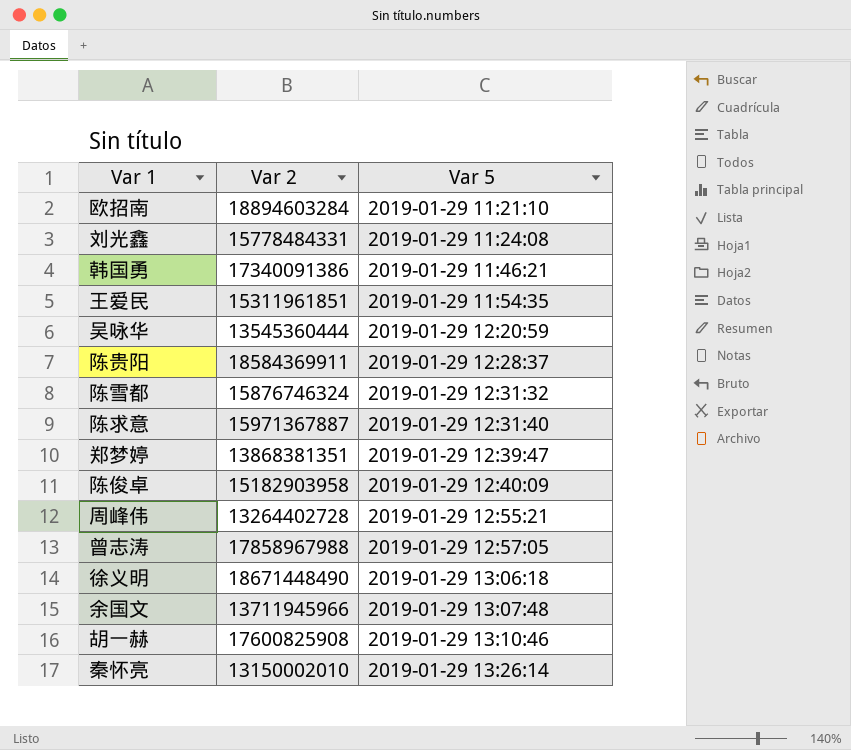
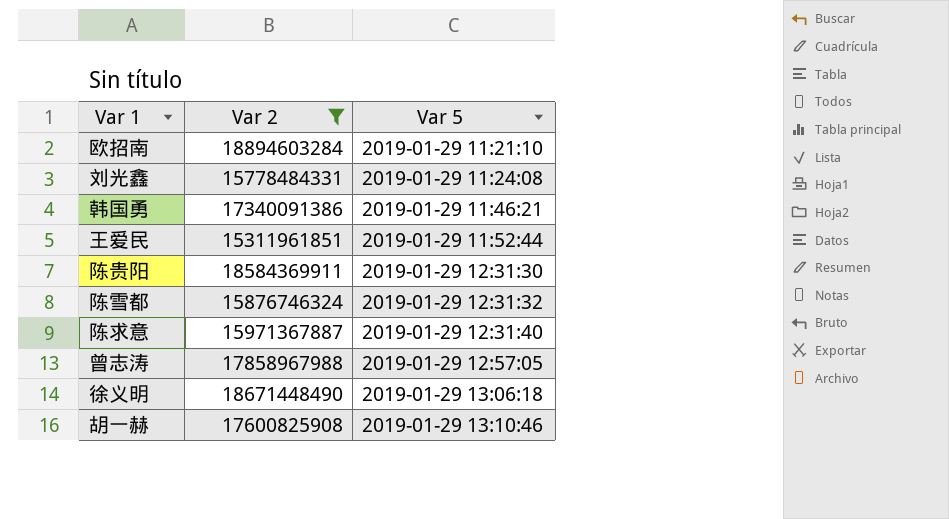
filter: none -> Var 2 >= 15311961851
王爱民 | Var 5: 2019-01-29 11:54:35 -> 2019-01-29 11:52:44
陈贵阳 | Var 5: 2019-01-29 12:28:37 -> 2019-01-29 12:31:30

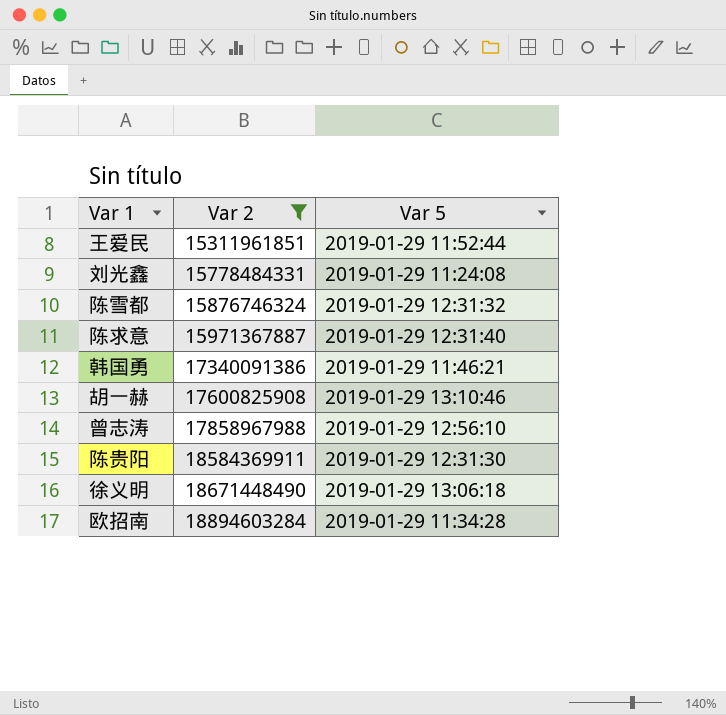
row order: Var 5 ascending -> Var 2 ascending
曾志涛 | Var 5: 2019-01-29 12:57:05 -> 2019-01-29 12:56:10
欧招南 | Var 5: 2019-01-29 11:21:10 -> 2019-01-29 11:34:28

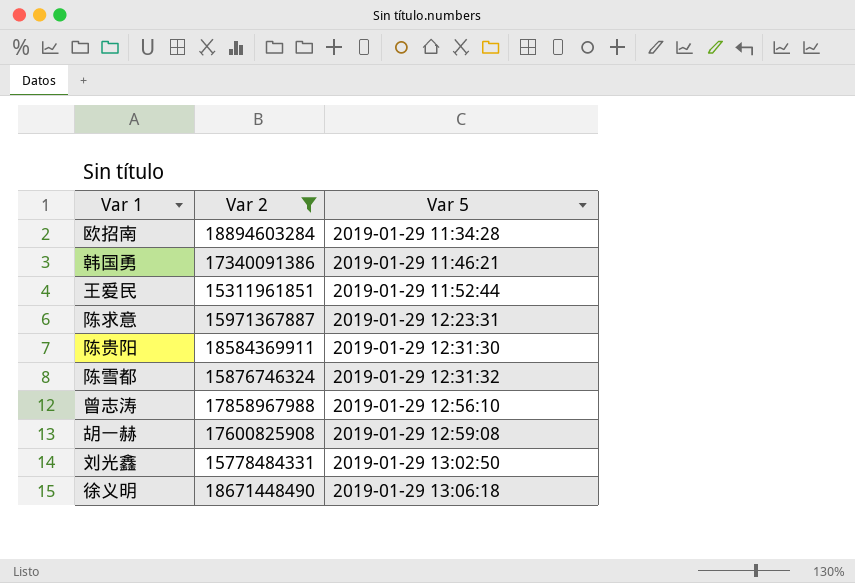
row order: Var 2 ascending -> Var 5 ascending
陈求意 | Var 5: 2019-01-29 12:31:40 -> 2019-01-29 12:23:31
胡一赫 | Var 5: 2019-01-29 13:10:46 -> 2019-01-29 12:59:08
刘光鑫 | Var 5: 2019-01-29 11:24:08 -> 2019-01-29 13:02:50

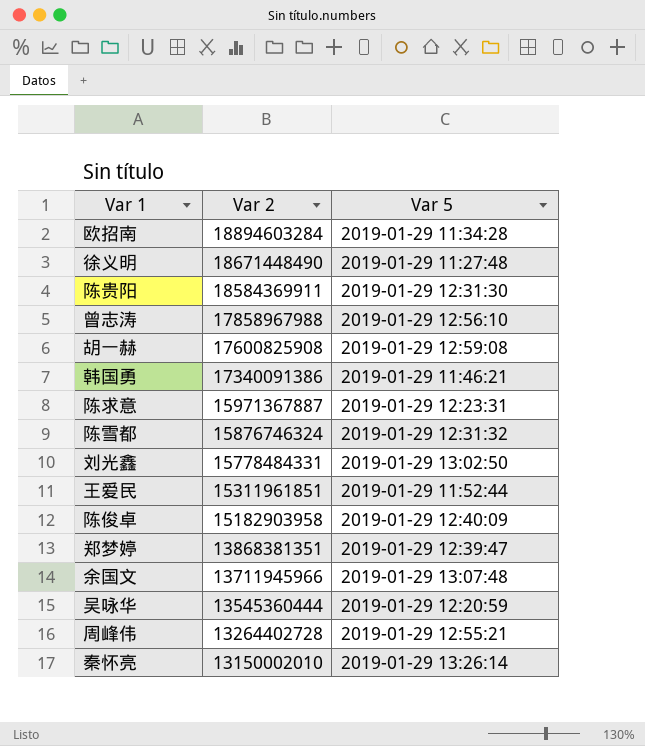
filter: Var 2 >= 15311961851 -> none
row order: Var 5 ascending -> Var 2 descending
徐义明 | Var 5: 2019-01-29 13:06:18 -> 2019-01-29 11:27:48

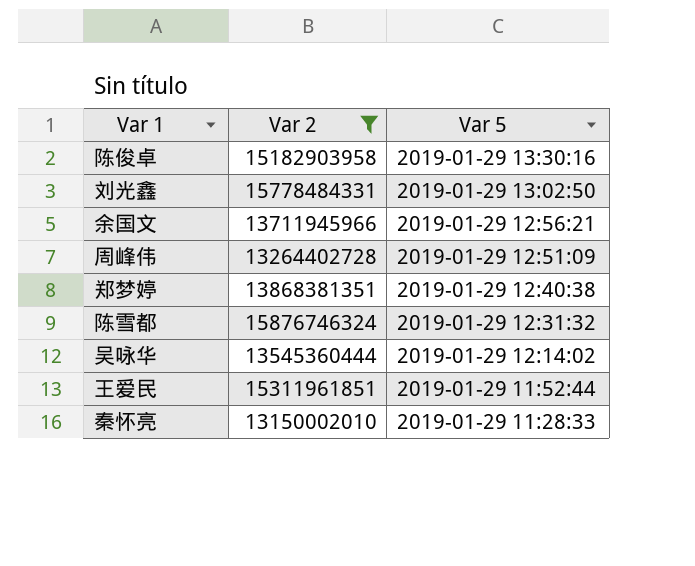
filter: none -> Var 2 <= 15876746324
row order: Var 2 descending -> Var 5 descending
陈俊卓 | Var 5: 2019-01-29 12:40:09 -> 2019-01-29 13:30:16
余国文 | Var 5: 2019-01-29 13:07:48 -> 2019-01-29 12:56:21
周峰伟 | Var 5: 2019-01-29 12:55:21 -> 2019-01-29 12:51:09
郑梦婷 | Var 5: 2019-01-29 12:39:47 -> 2019-01-29 12:40:38
吴咏华 | Var 5: 2019-01-29 12:20:59 -> 2019-01-29 12:14:02
秦怀亮 | Var 5: 2019-01-29 13:26:14 -> 2019-01-29 11:28:33

